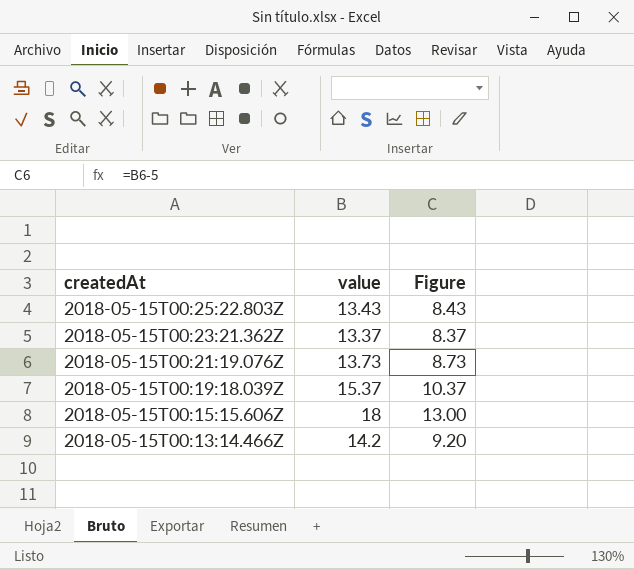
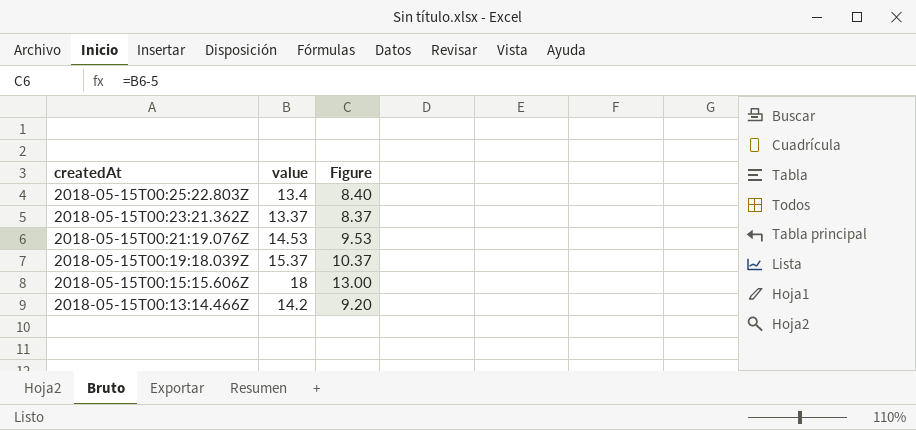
2018-05-15T00:25:22.803Z | value: 13.43 -> 13.4
2018-05-15T00:25:22.803Z | Figure: 8.43 -> 8.40
2018-05-15T00:21:19.076Z | value: 13.73 -> 14.53
2018-05-15T00:21:19.076Z | Figure: 8.73 -> 9.53

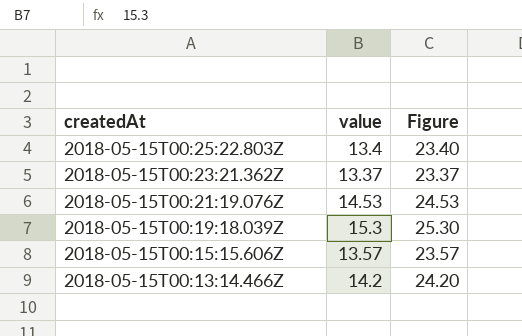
column Figure | formula: [value] - 5 -> [value] + 10
2018-05-15T00:19:18.039Z | value: 15.37 -> 15.3
2018-05-15T00:15:15.606Z | value: 18 -> 13.57

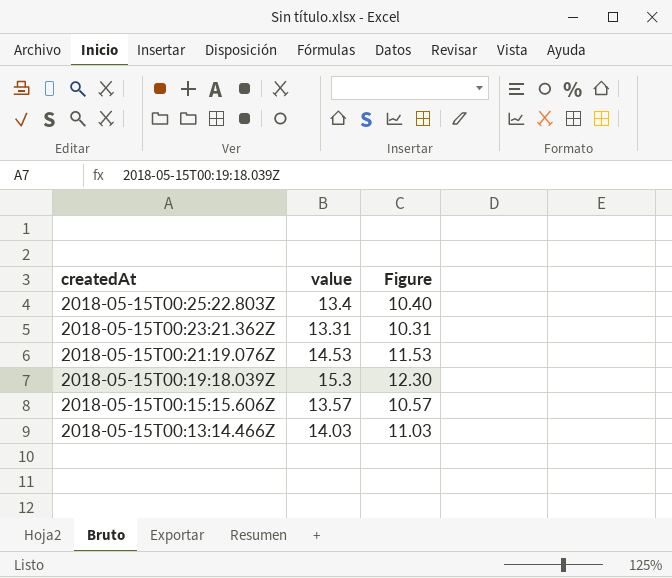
column Figure | formula: [value] + 10 -> [value] - 3
2018-05-15T00:23:21.362Z | value: 13.37 -> 13.31
2018-05-15T00:13:14.466Z | value: 14.2 -> 14.03

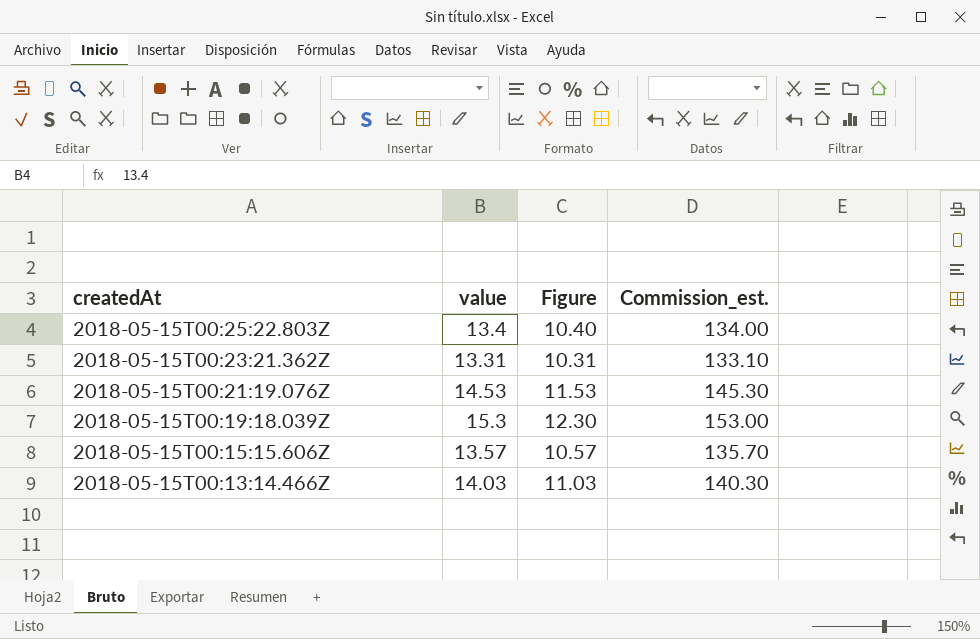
column Commission_est. | formula: none -> [value] * 10

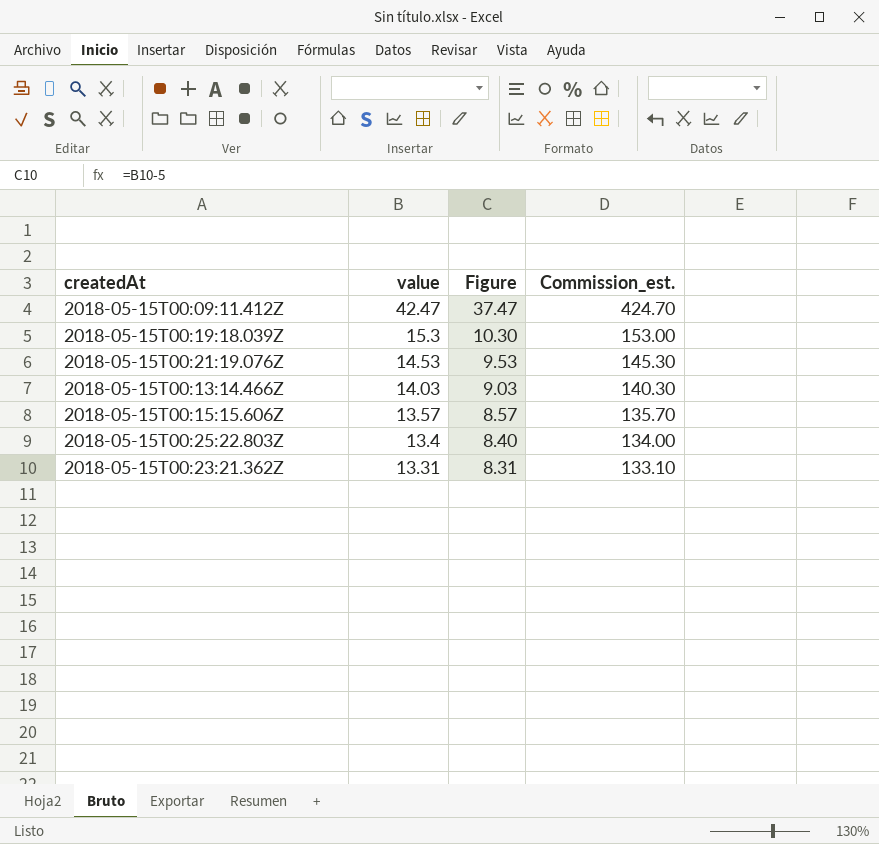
row order: createdAt descending -> value descending
column Figure | formula: [value] - 3 -> [value] - 5
row 2018-05-15T00:09:11.412Z: none -> 42.47 | 37.47 | 424.70

